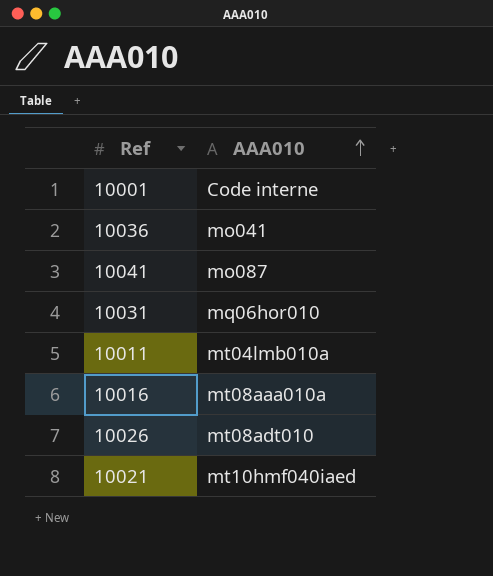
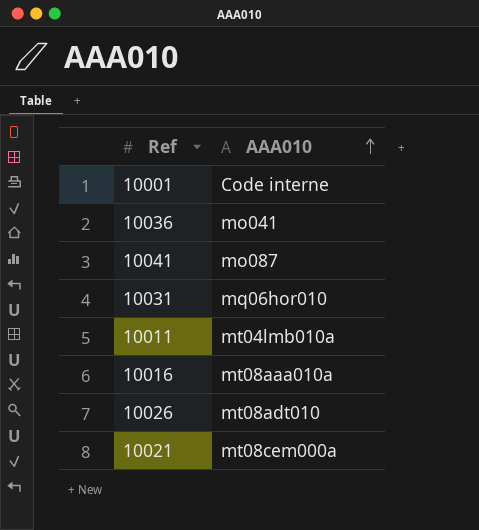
10021 | AAA010: mt10hmf040iaed -> mt08cem000a

